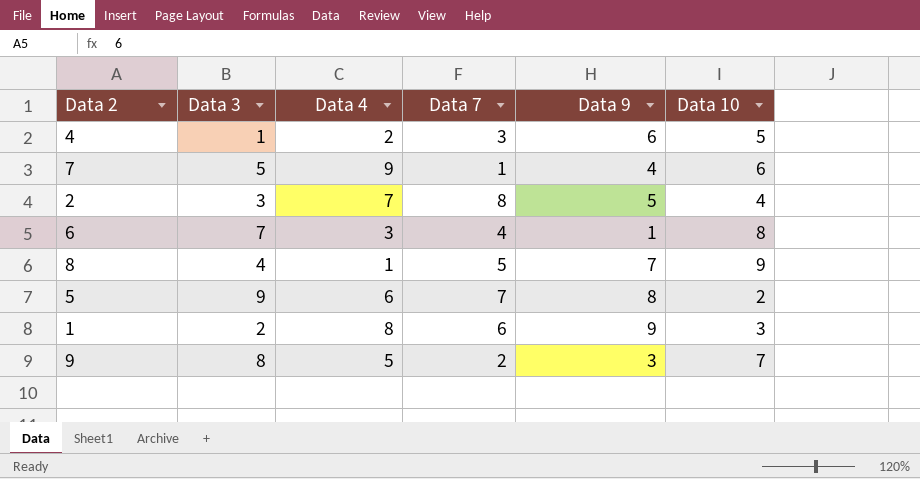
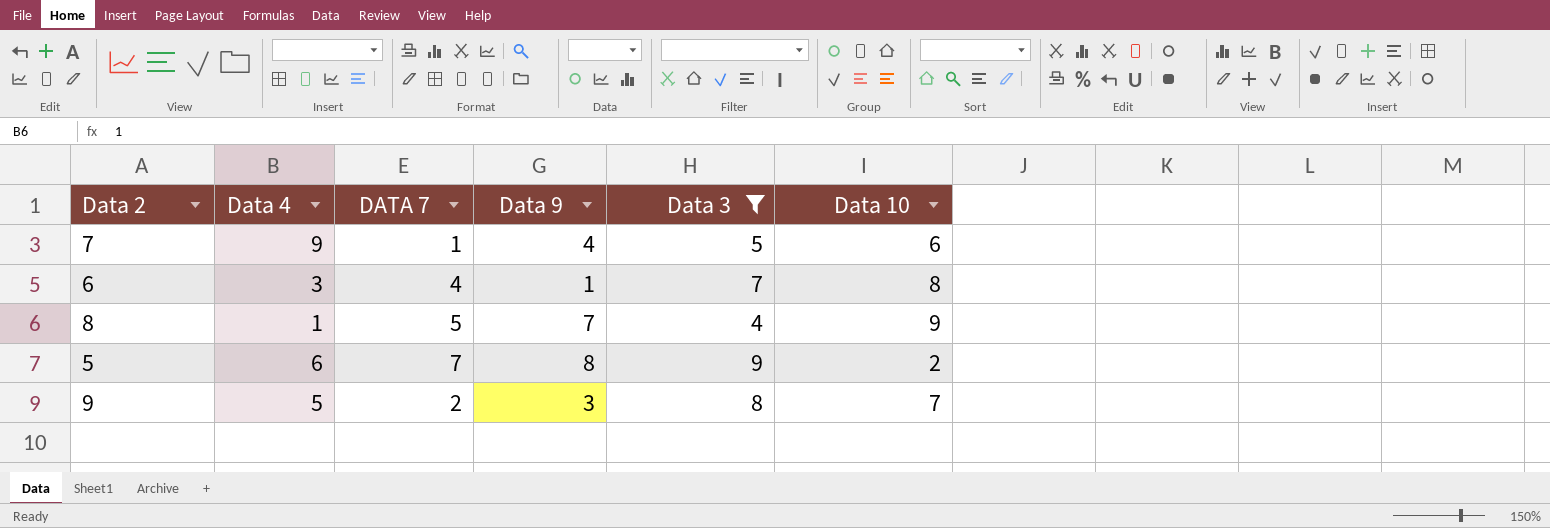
filter: none -> Data 3 >= 4
column name: Data 7 -> DATA 7
column Data 3 | position: 2 -> 5

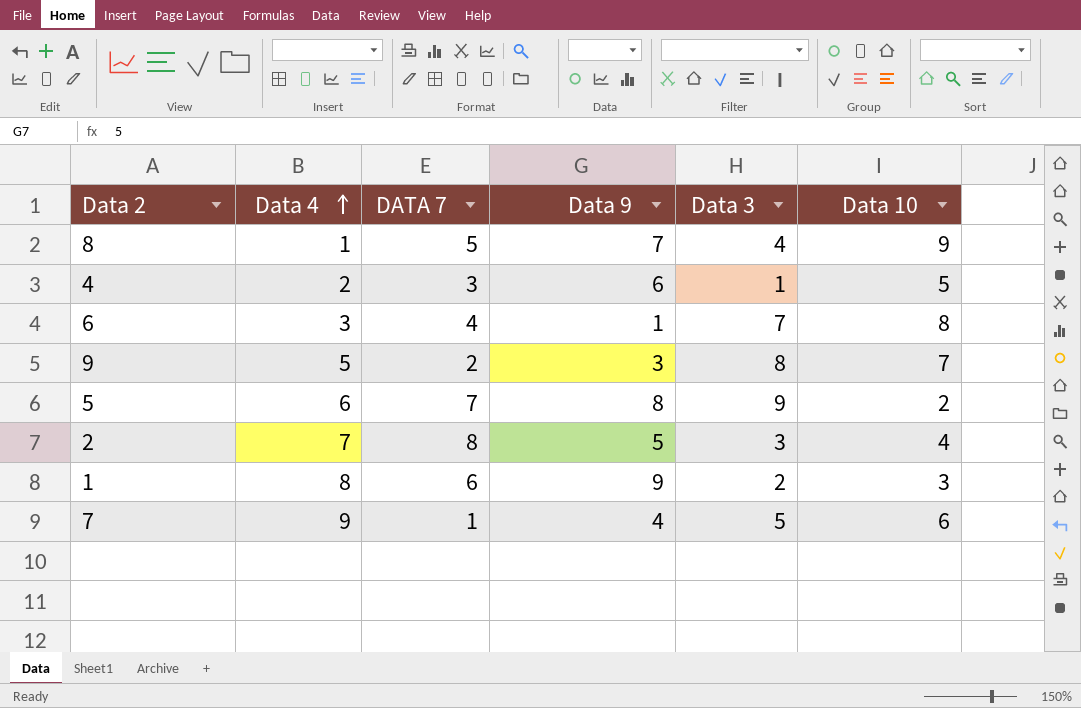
filter: Data 3 >= 4 -> none
row order: none -> Data 4 ascending

